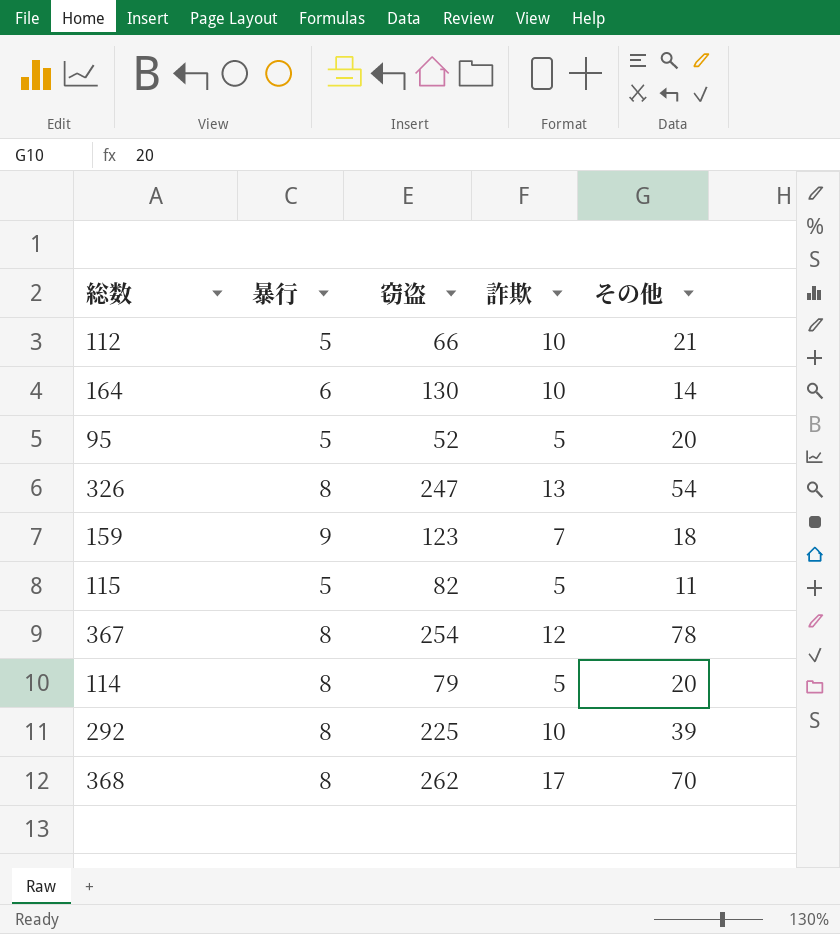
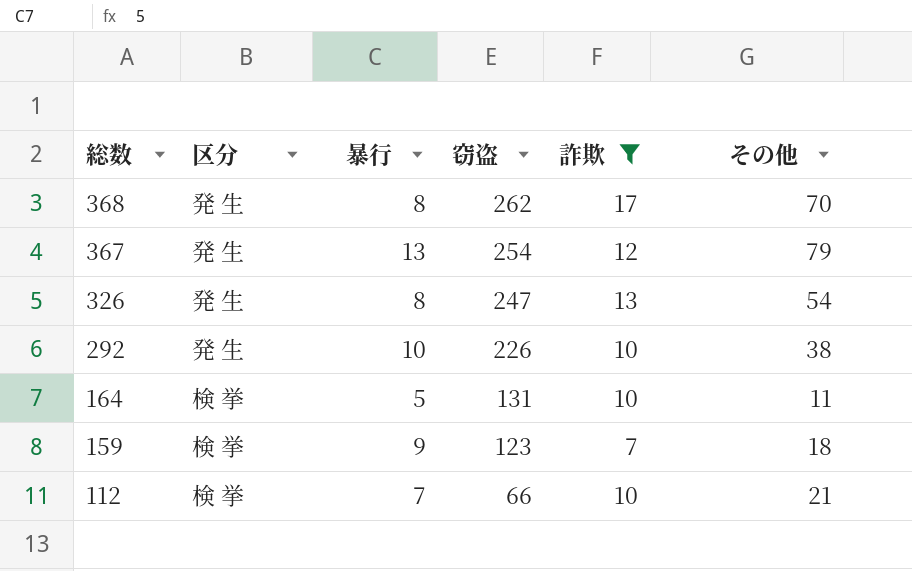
filter: none -> 詐欺 != 5
row order: none -> 総数 descending
column 区分 | position: none -> 2
367 | 暴行: 8 -> 13
367 | その他: 78 -> 79
292 | 暴行: 8 -> 10
292 | 窃盗: 225 -> 226
292 | その他: 39 -> 38
164 | 暴行: 6 -> 5
164 | 窃盗: 130 -> 131
164 | その他: 14 -> 11
112 | 暴行: 5 -> 7

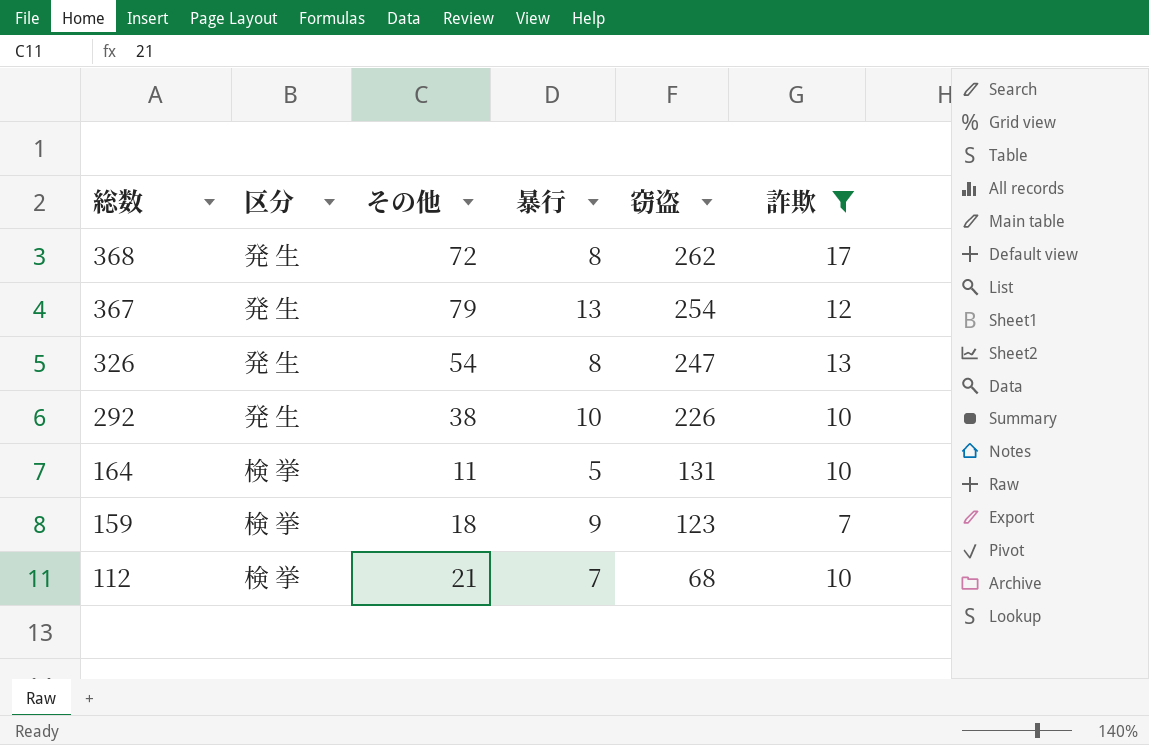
column その他 | position: 6 -> 3
368 | その他: 70 -> 72
112 | 窃盗: 66 -> 68

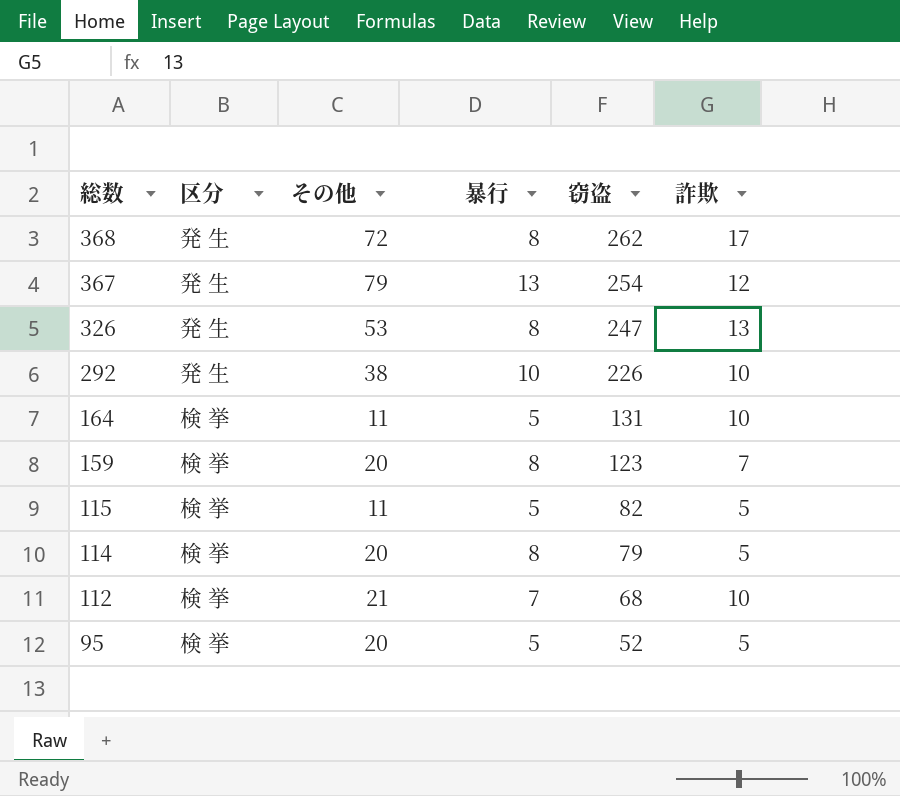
filter: 詐欺 != 5 -> none
326 | その他: 54 -> 53
159 | その他: 18 -> 20
159 | 暴行: 9 -> 8

